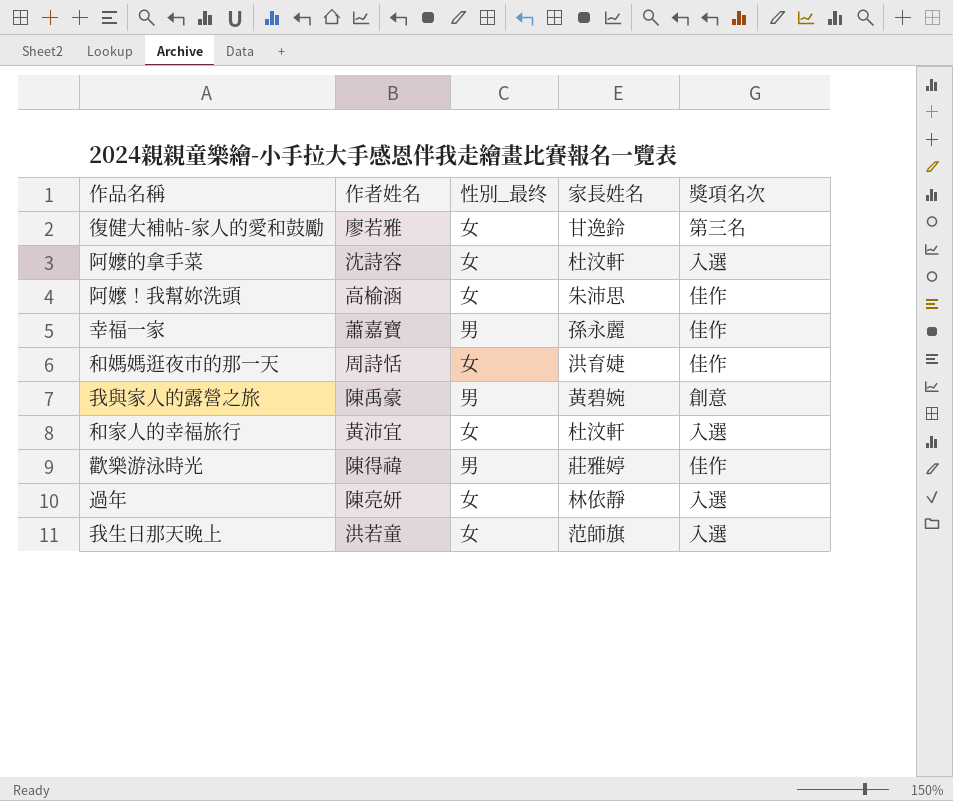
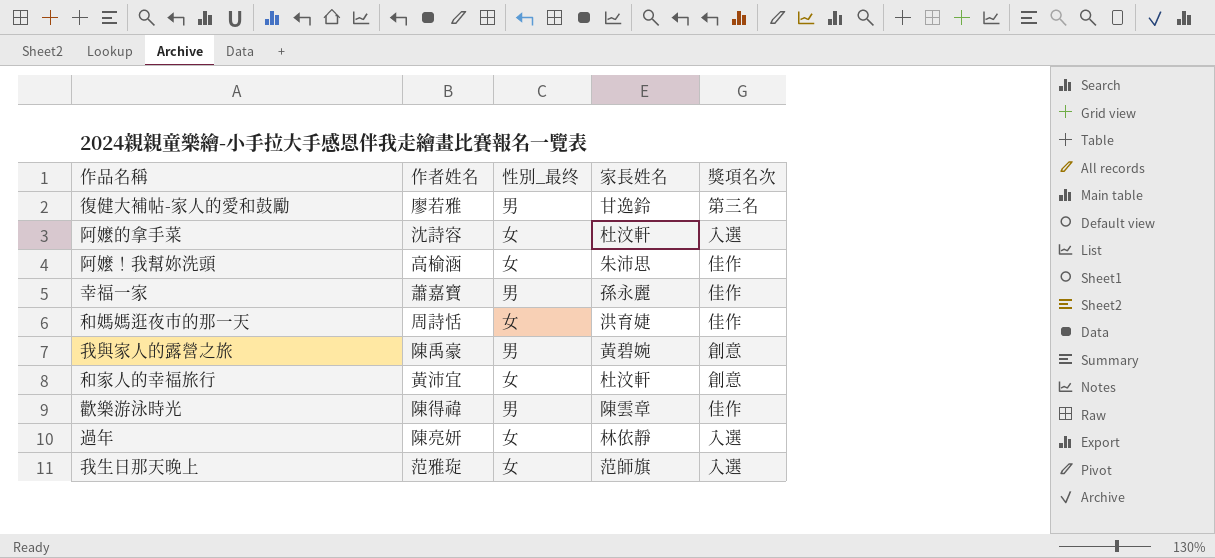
復健大補帖-家人的愛和鼓勵 | 性別_最终: 女 -> 男
和家人的幸福旅行 | 獎項名次: 入選 -> 創意
歡樂游泳時光 | 家長姓名: 莊雅婷 -> 陳雲章
我生日那天晚上 | 作者姓名: 洪若童 -> 范雅琁

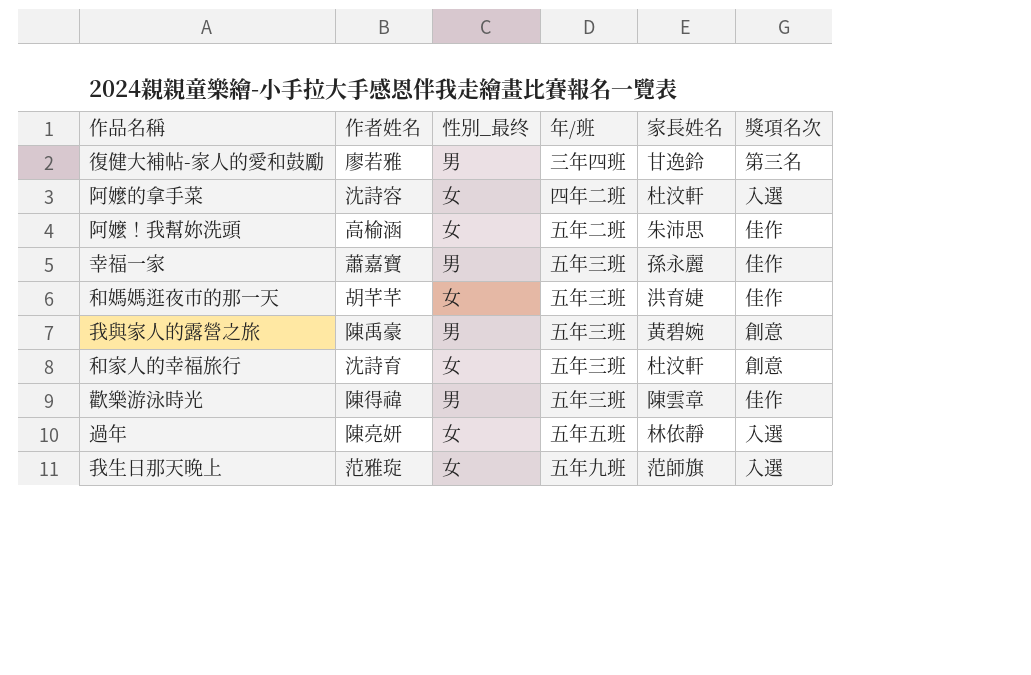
column 年/班 | position: none -> 4
和媽媽逛夜市的那一天 | 作者姓名: 周詩恬 -> 胡芊芊
和家人的幸福旅行 | 作者姓名: 黃沛宜 -> 沈詩育

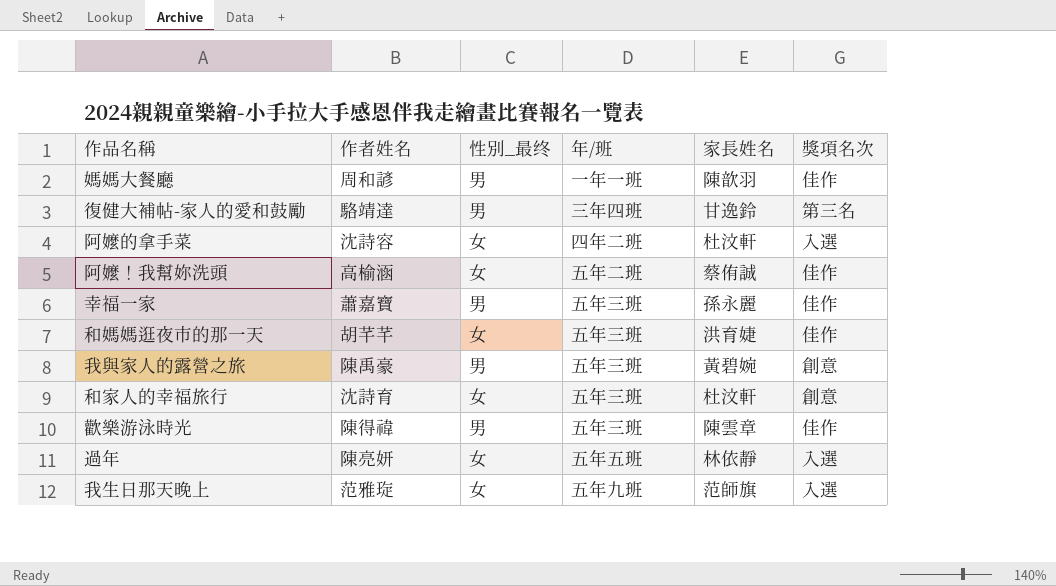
row 媽媽大餐廳: none -> 周和諺 | 男 | 一年一班 | 陳歆羽 | 佳作
復健大補帖-家人的愛和鼓勵 | 作者姓名: 廖若雅 -> 駱靖達
阿嬤！我幫妳洗頭 | 家長姓名: 朱沛思 -> 蔡侑誠

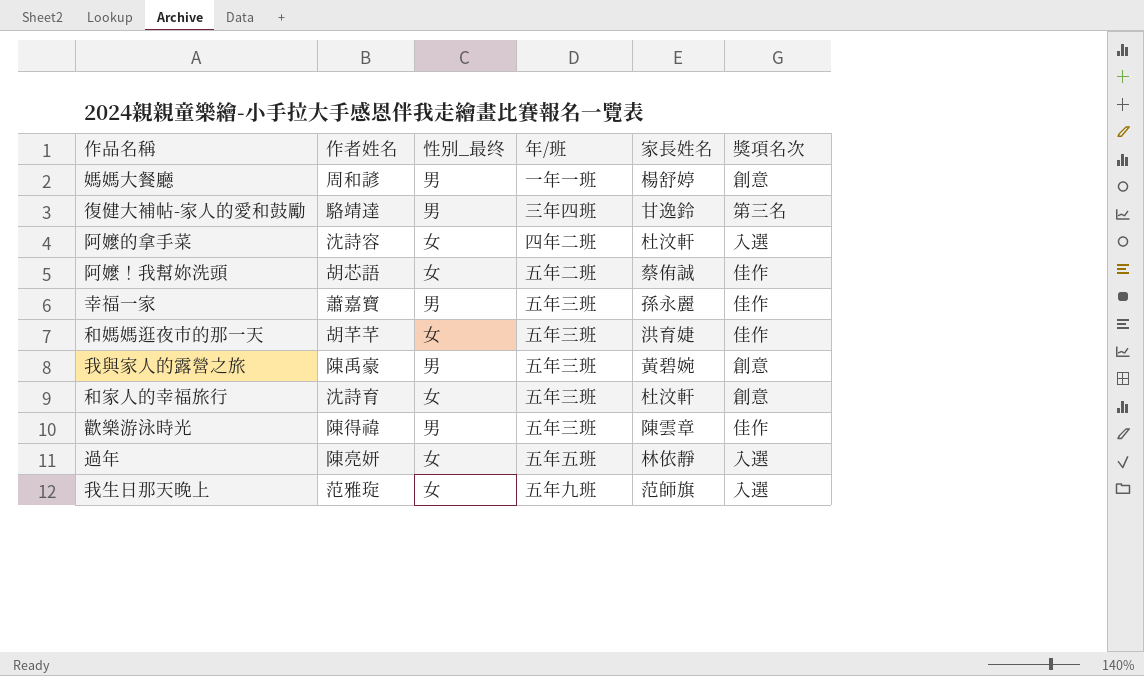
媽媽大餐廳 | 家長姓名: 陳歆羽 -> 楊舒婷
媽媽大餐廳 | 獎項名次: 佳作 -> 創意
阿嬤！我幫妳洗頭 | 作者姓名: 高榆涵 -> 胡芯語

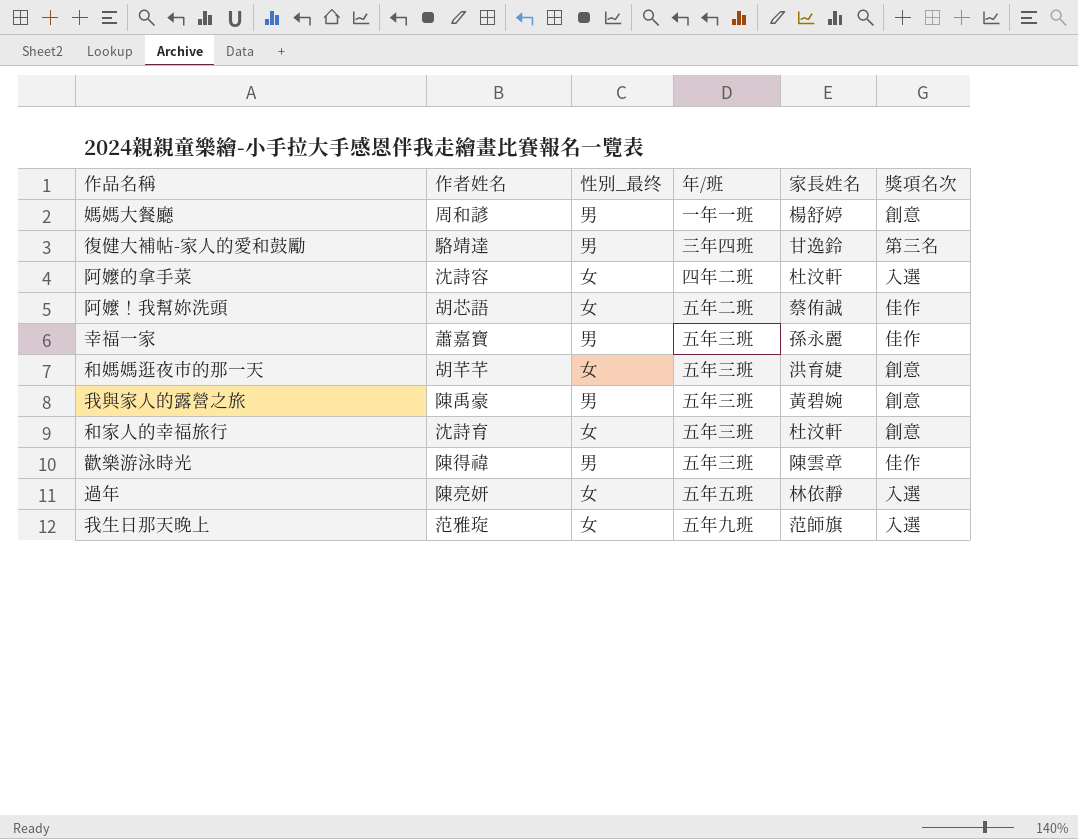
和媽媽逛夜市的那一天 | 獎項名次: 佳作 -> 創意

